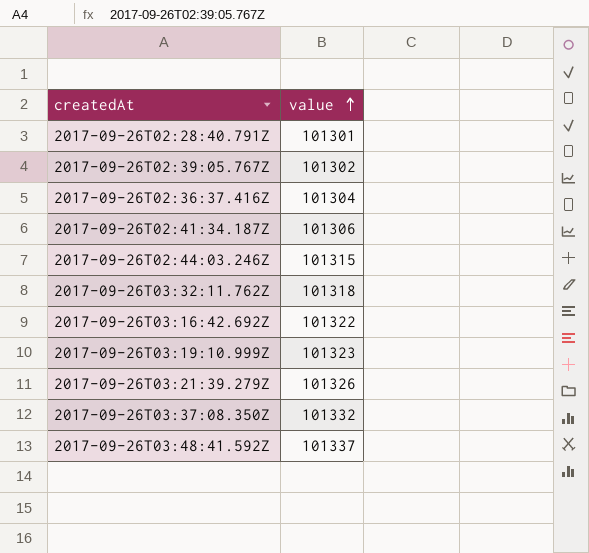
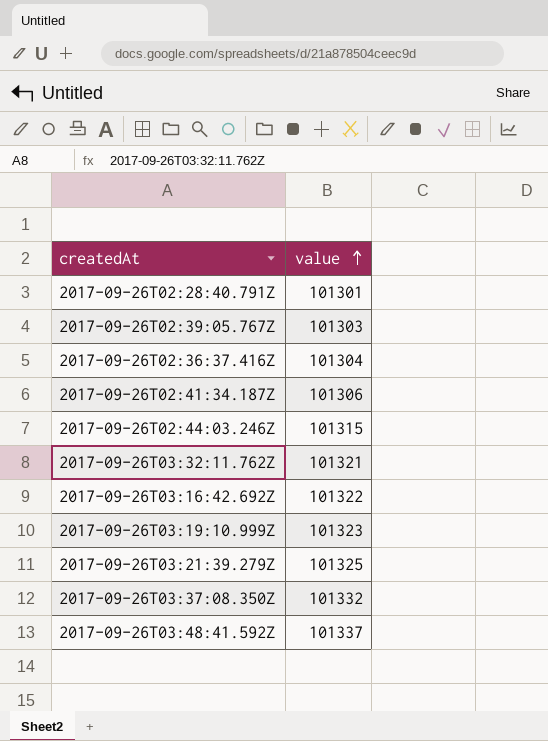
2017-09-26T02:39:05.767Z | value: 101302 -> 101303
2017-09-26T03:32:11.762Z | value: 101318 -> 101321
2017-09-26T03:21:39.279Z | value: 101326 -> 101325

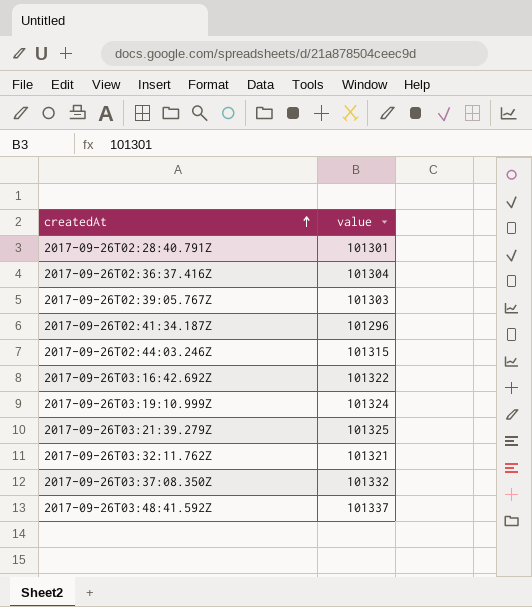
row order: value ascending -> createdAt ascending
2017-09-26T02:41:34.187Z | value: 101306 -> 101296
2017-09-26T03:19:10.999Z | value: 101323 -> 101324

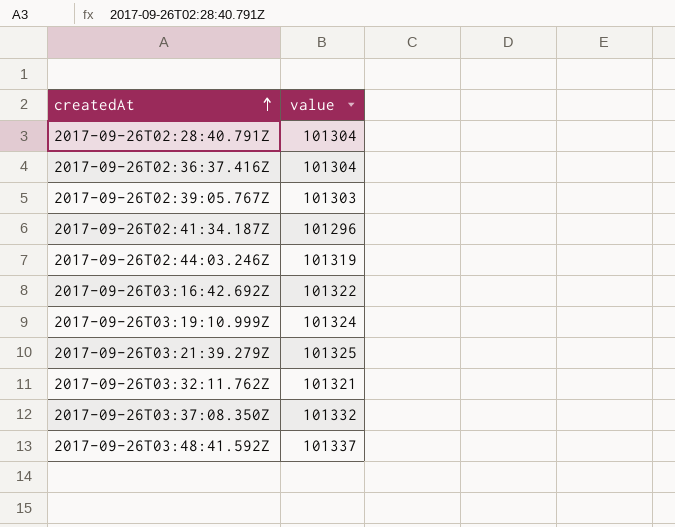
2017-09-26T02:28:40.791Z | value: 101301 -> 101304
2017-09-26T02:44:03.246Z | value: 101315 -> 101319

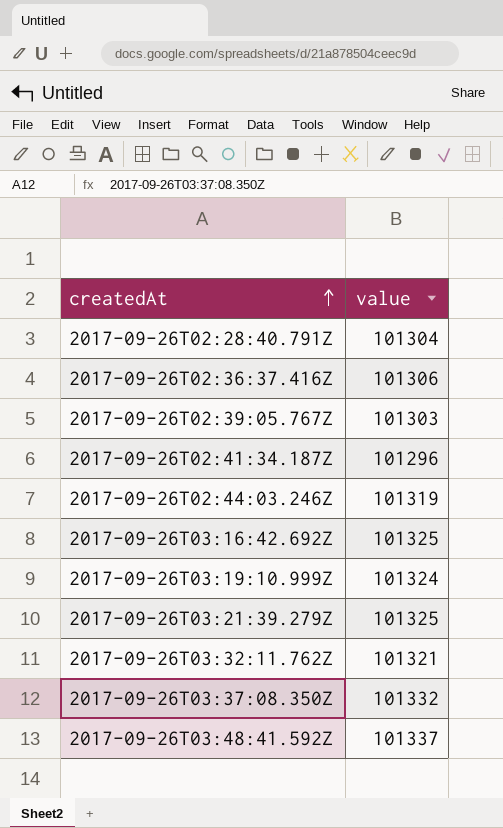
2017-09-26T02:36:37.416Z | value: 101304 -> 101306
2017-09-26T03:16:42.692Z | value: 101322 -> 101325

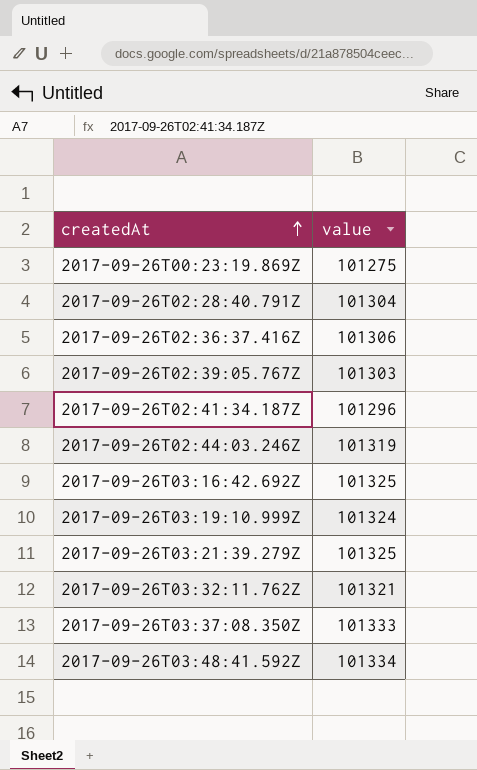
row 2017-09-26T00:23:19.869Z: none -> 101275
2017-09-26T03:37:08.350Z | value: 101332 -> 101333
2017-09-26T03:48:41.592Z | value: 101337 -> 101334

